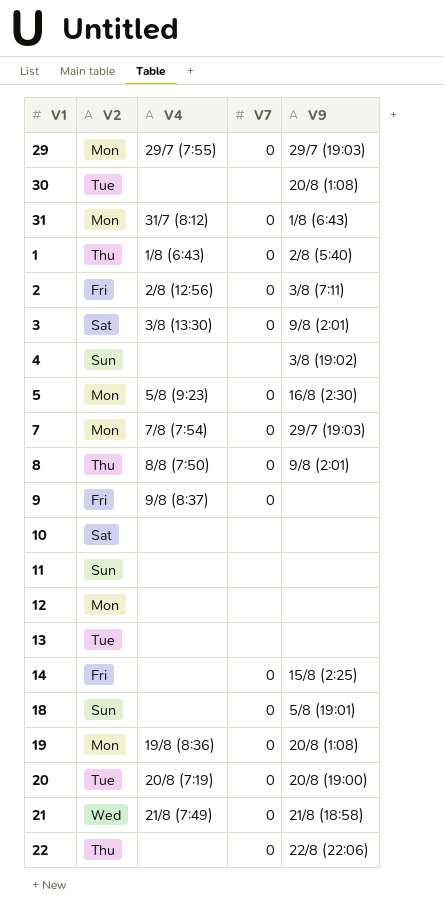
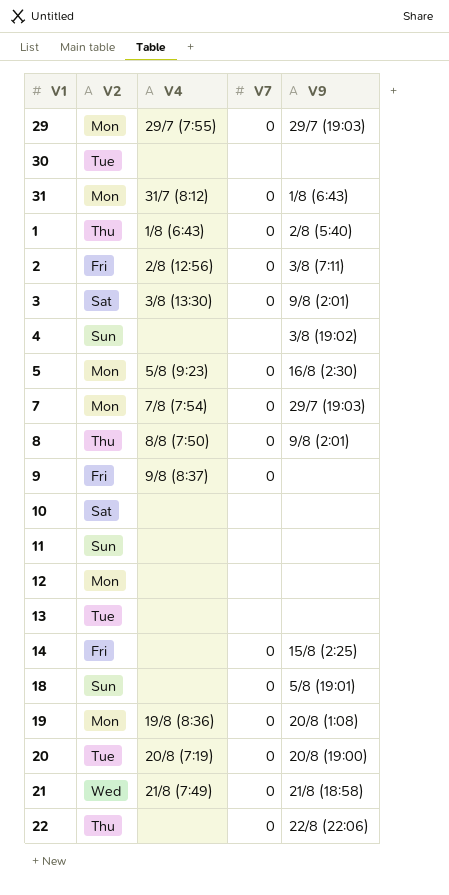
30 | V9: 20/8 (1:08) -> none

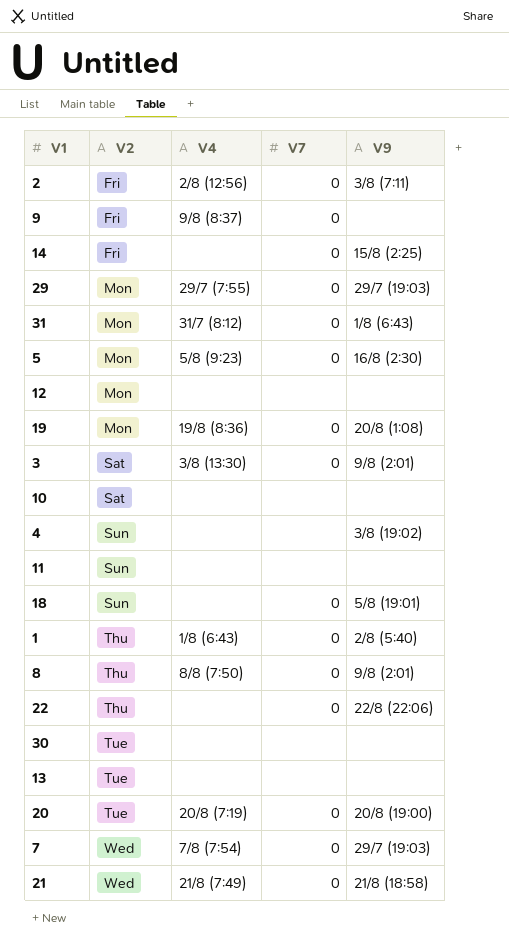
row order: none -> V2 ascending
7 | V2: Mon -> Wed

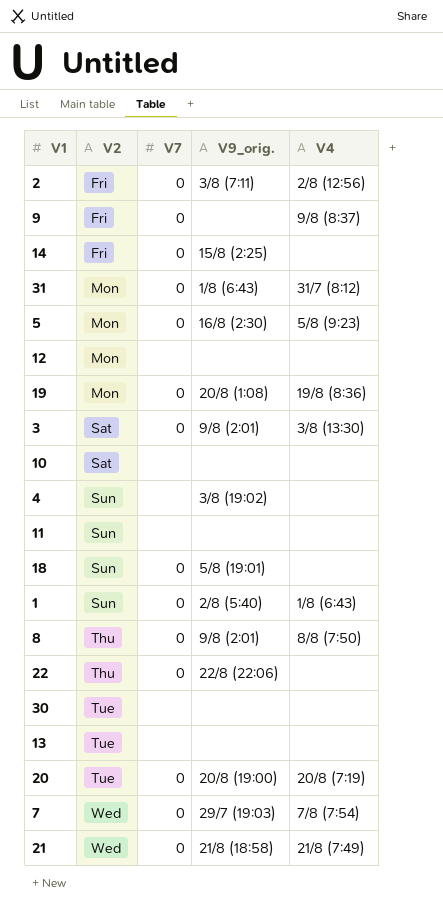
column name: V9 -> V9_orig.
column V4 | position: 3 -> 5
row 29: Mon | 29/7 (7:55) | 0 | 29/7 (19:03) -> none
1 | V2: Thu -> Sun

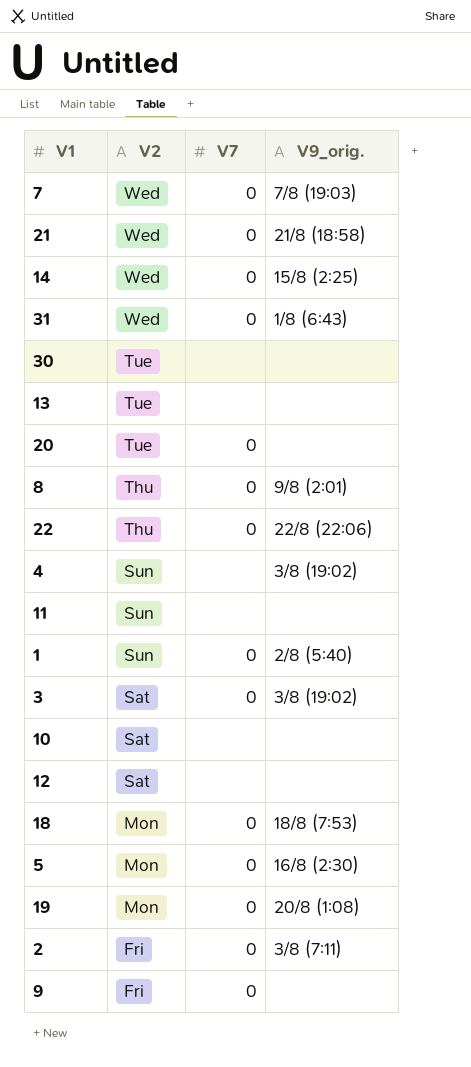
row order: V2 ascending -> V2 descending
column V4 | position: 5 -> none
7 | V9_orig.: 29/7 (19:03) -> 7/8 (19:03)
14 | V2: Fri -> Wed
31 | V2: Mon -> Wed
20 | V9_orig.: 20/8 (19:00) -> none
3 | V9_orig.: 9/8 (2:01) -> 3/8 (19:02)
12 | V2: Mon -> Sat
18 | V2: Sun -> Mon
18 | V9_orig.: 5/8 (19:01) -> 18/8 (7:53)

